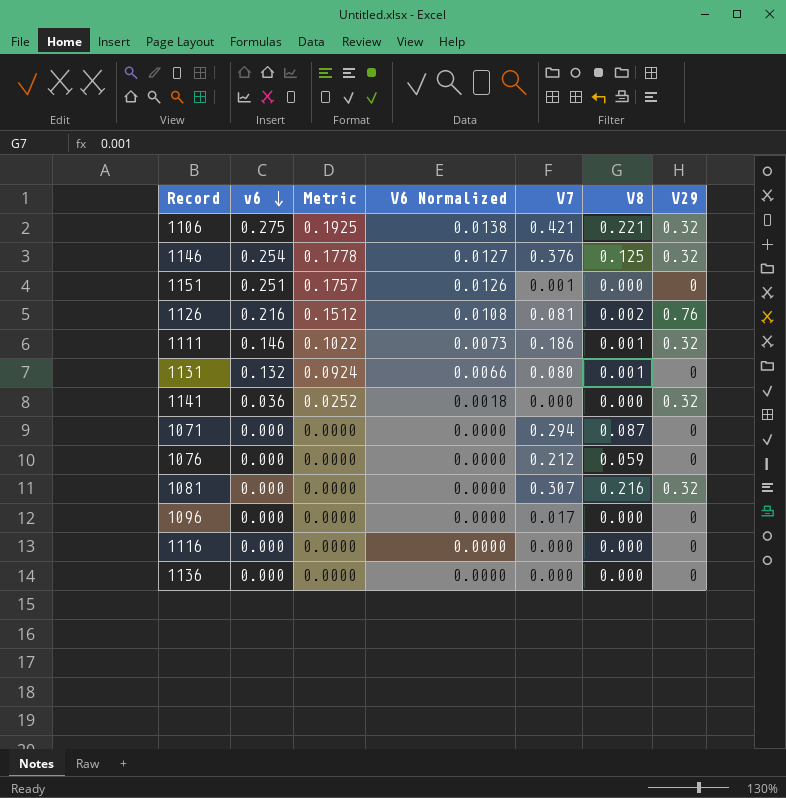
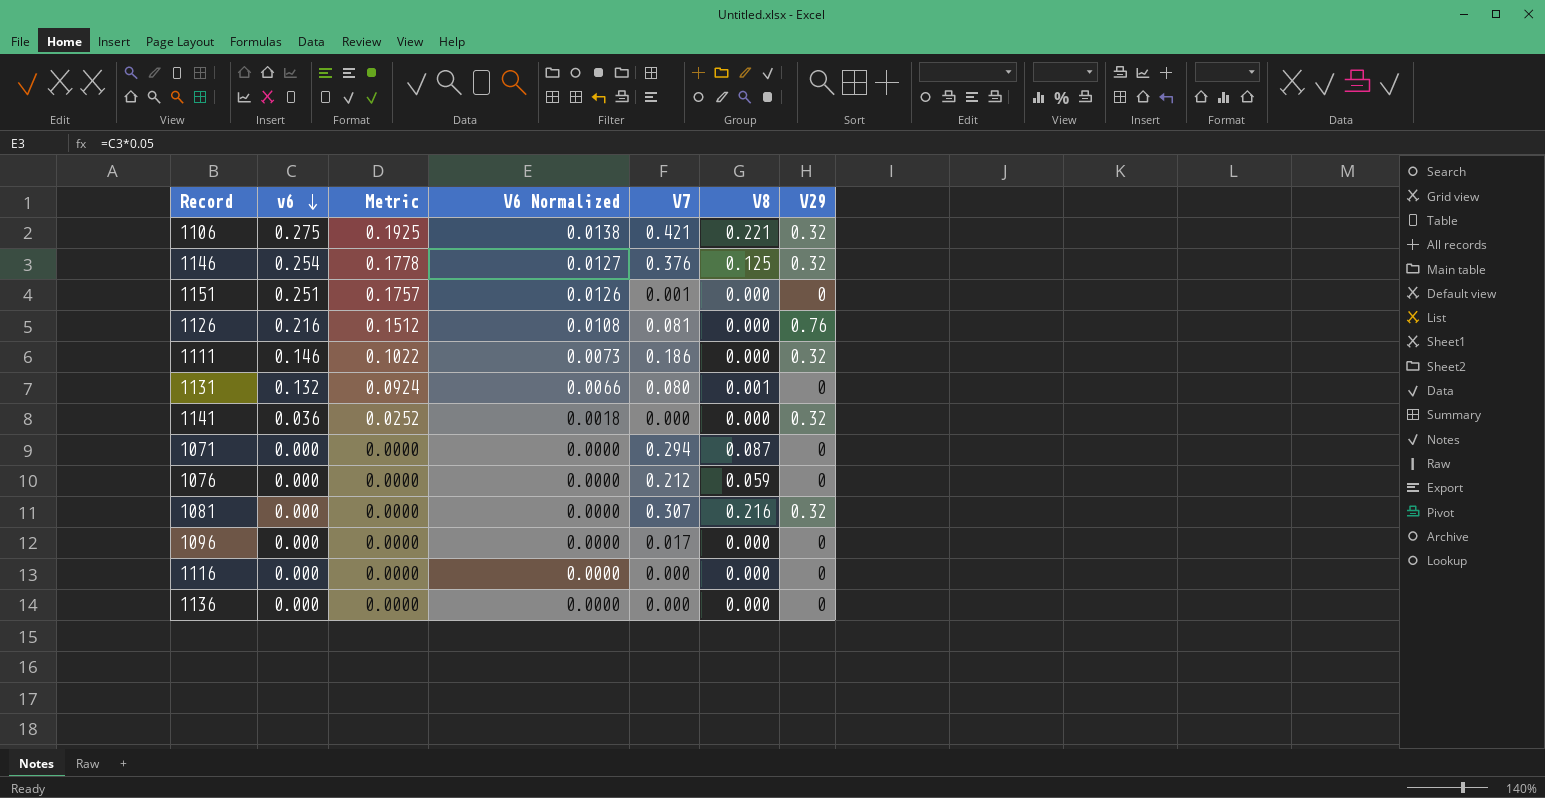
1126 | V8: 0.002 -> 0.000
1111 | V8: 0.001 -> 0.000

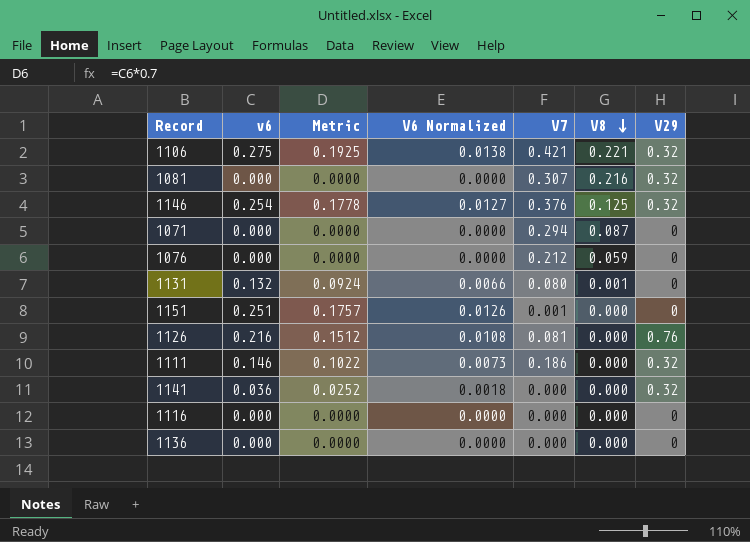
row order: v6 descending -> V8 descending
row 1096: 0.000 | 0.0000 | 0.0000 | 0.017 | 0.000 | 0 -> none

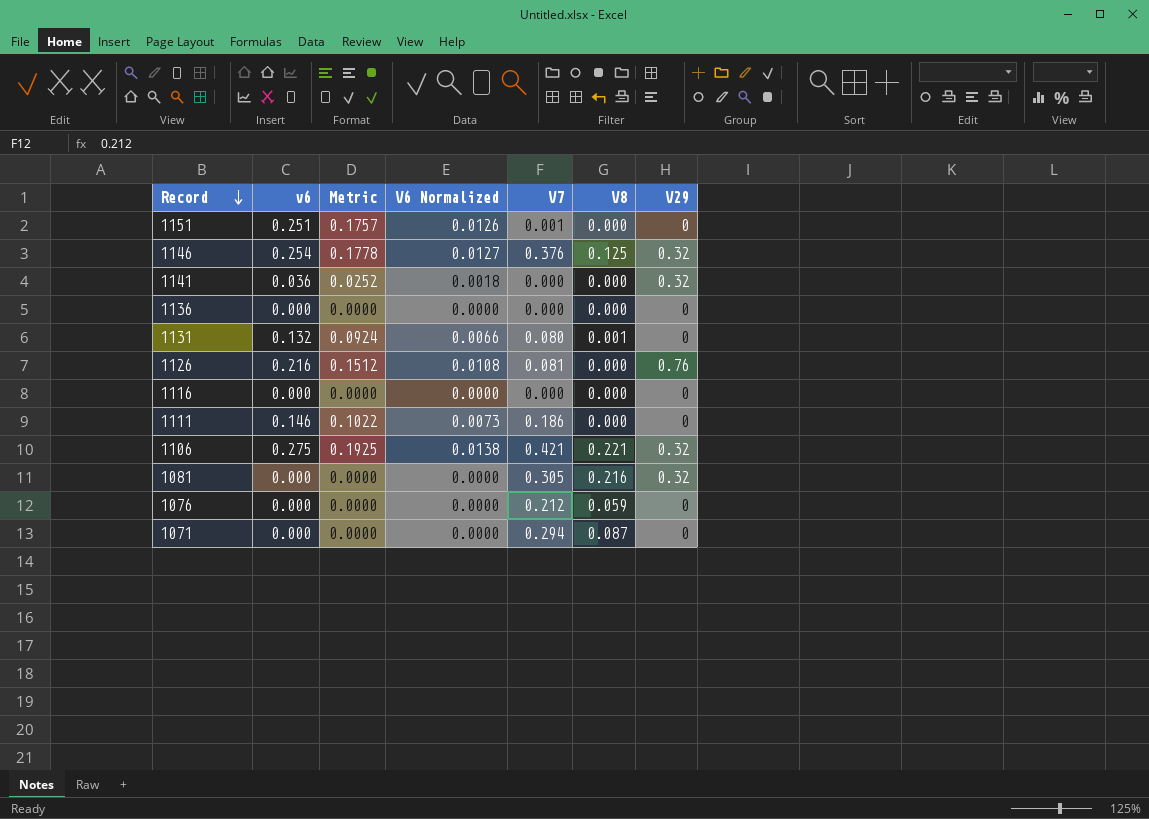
row order: V8 descending -> Record descending
1111 | V29: 0.32 -> 0
1081 | V7: 0.307 -> 0.305

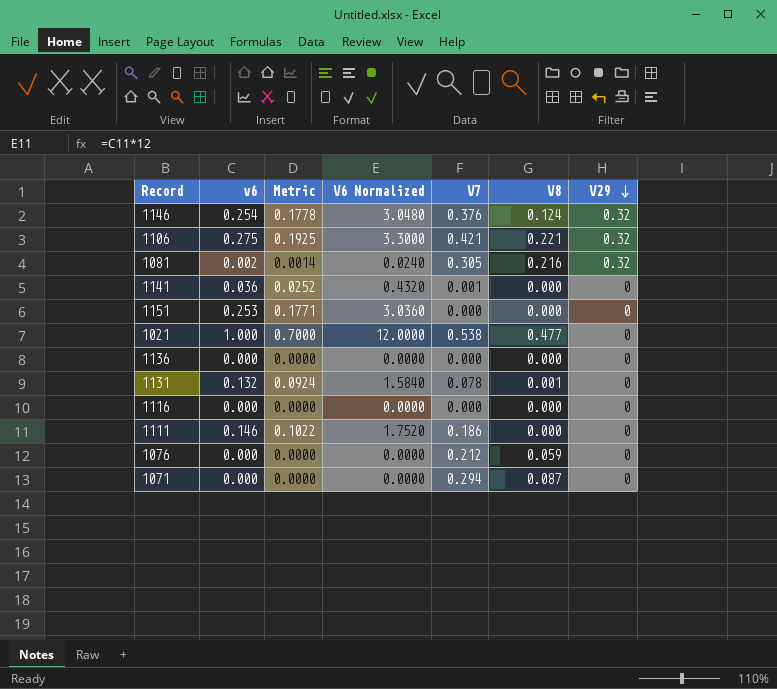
row order: Record descending -> V29 descending
column V6 Normalized | formula: [v6] * 0.05 -> [v6] * 12
row 1126: 0.216 | 0.1512 | 0.0108 | 0.081 | 0.000 | 0.76 -> none
1146 | V8: 0.125 -> 0.124
1081 | v6: 0.000 -> 0.002
1081 | Metric: 0.0000 -> 0.0014
1141 | V7: 0.000 -> 0.001
1141 | V29: 0.32 -> 0
1151 | v6: 0.251 -> 0.253
1151 | Metric: 0.1757 -> 0.1771
1151 | V7: 0.001 -> 0.000
row 1021: none -> 1.000 | 0.7000 | 12.0000 | 0.538 | 0.477 | 0
1131 | V7: 0.080 -> 0.078

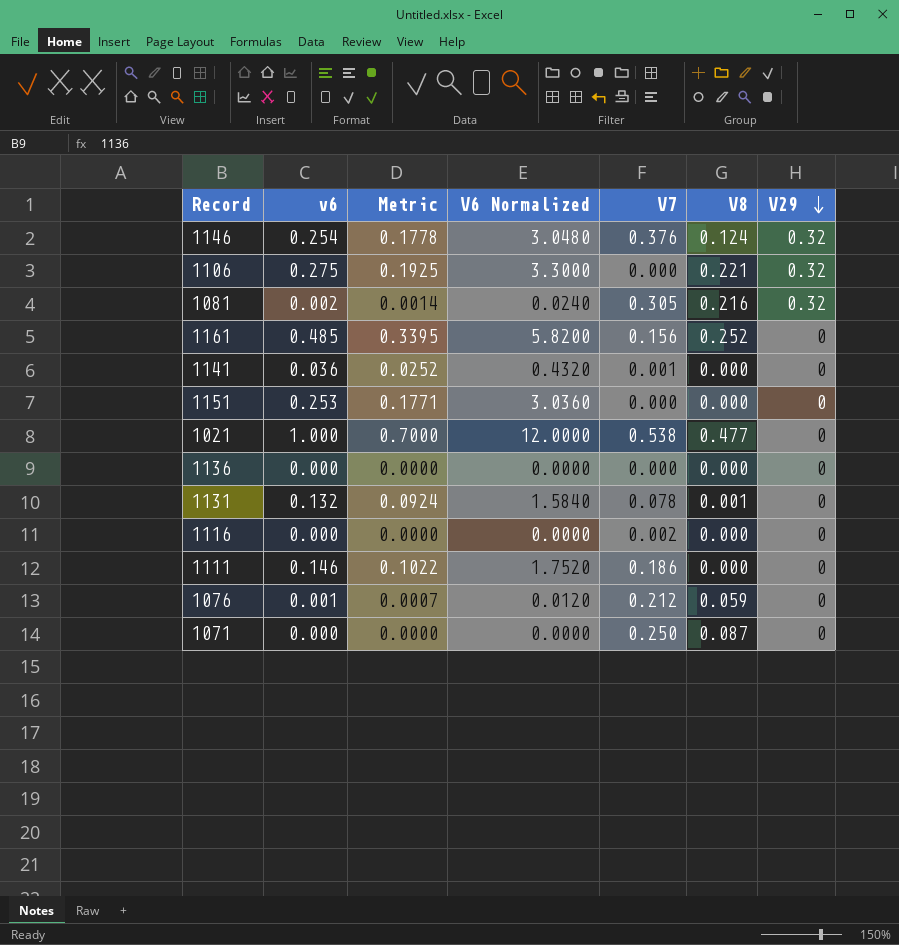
1106 | V7: 0.421 -> 0.000
row 1161: none -> 0.485 | 0.3395 | 5.8200 | 0.156 | 0.252 | 0
1116 | V7: 0.000 -> 0.002
1076 | v6: 0.000 -> 0.001
1076 | Metric: 0.0000 -> 0.0007
1076 | V6 Normalized: 0.0000 -> 0.0120
1071 | V7: 0.294 -> 0.250

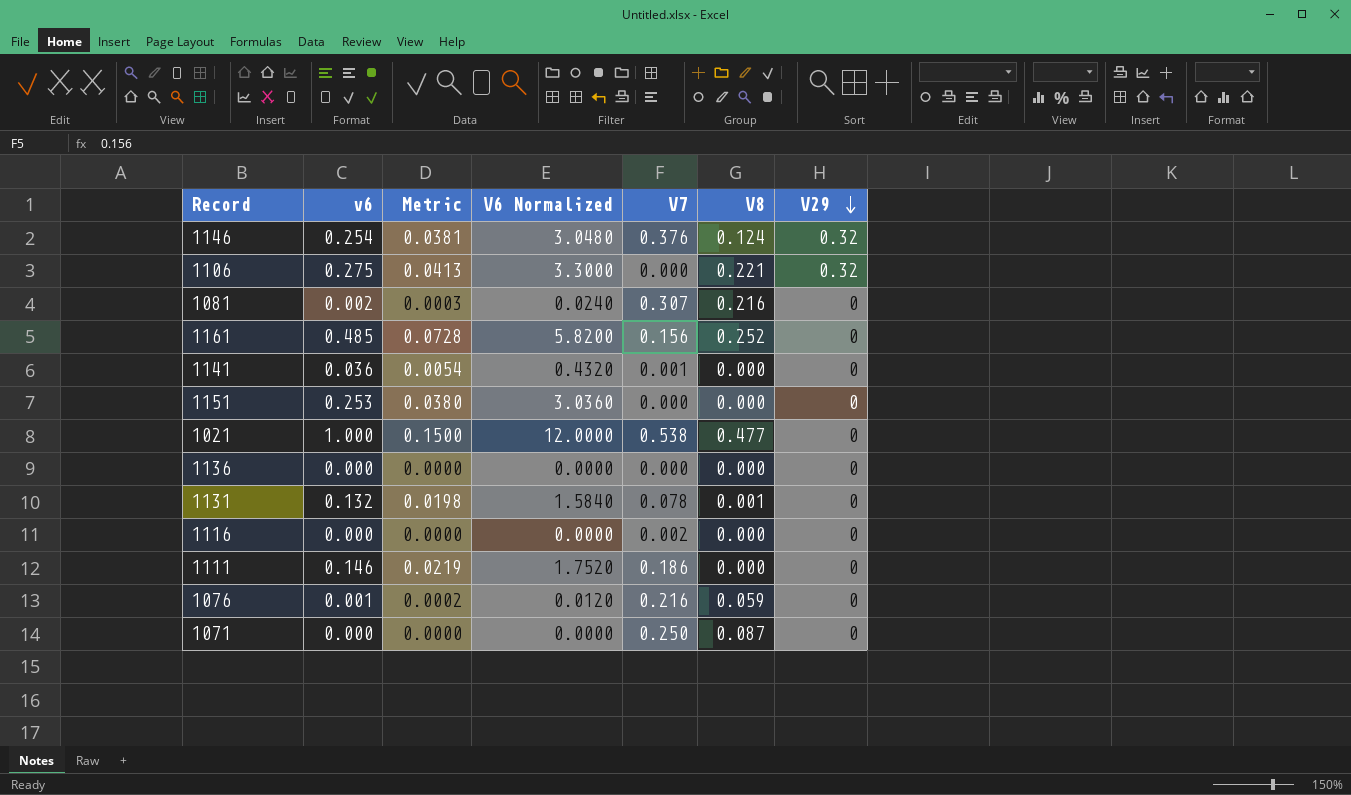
column Metric | formula: [v6] * 0.7 -> [v6] * 0.15
1081 | V7: 0.305 -> 0.307
1081 | V29: 0.32 -> 0
1076 | V7: 0.212 -> 0.216

